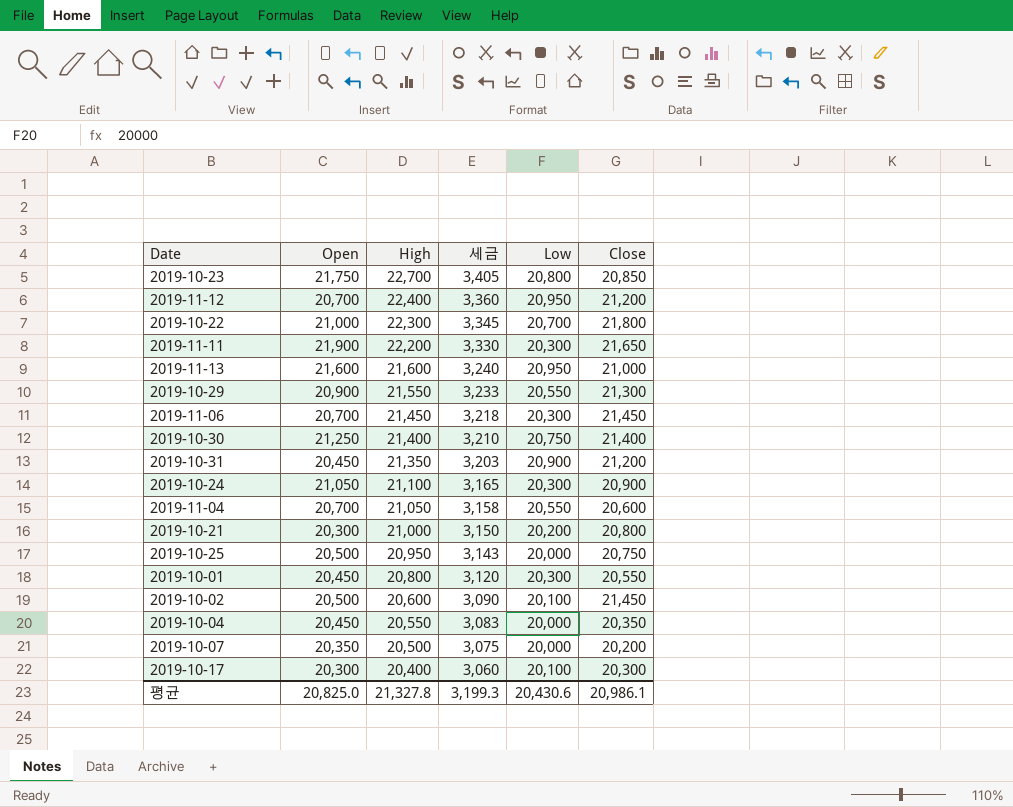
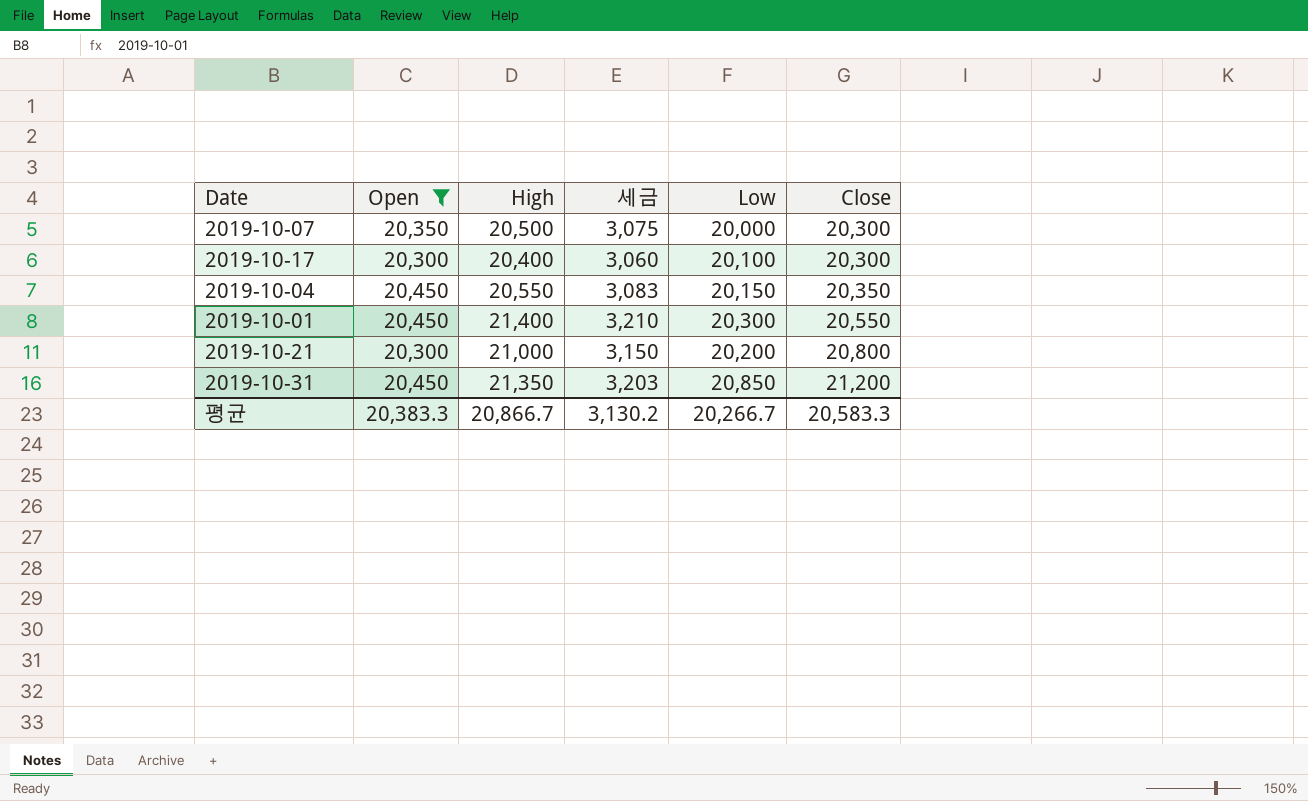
filter: none -> Open <= 20,450
row order: High descending -> Close ascending
2019-10-07 | Close: 20,200 -> 20,300
2019-10-04 | Low: 20,000 -> 20,150
2019-10-01 | High: 20,800 -> 21,400
2019-10-01 | 세금: 3,120 -> 3,210
2019-10-31 | Low: 20,900 -> 20,850
평균 | Open: 20,825.0 -> 20,383.3
평균 | High: 21,327.8 -> 20,866.7
평균 | 세금: 3,199.3 -> 3,130.2
평균 | Low: 20,430.6 -> 20,266.7
평균 | Close: 20,986.1 -> 20,583.3

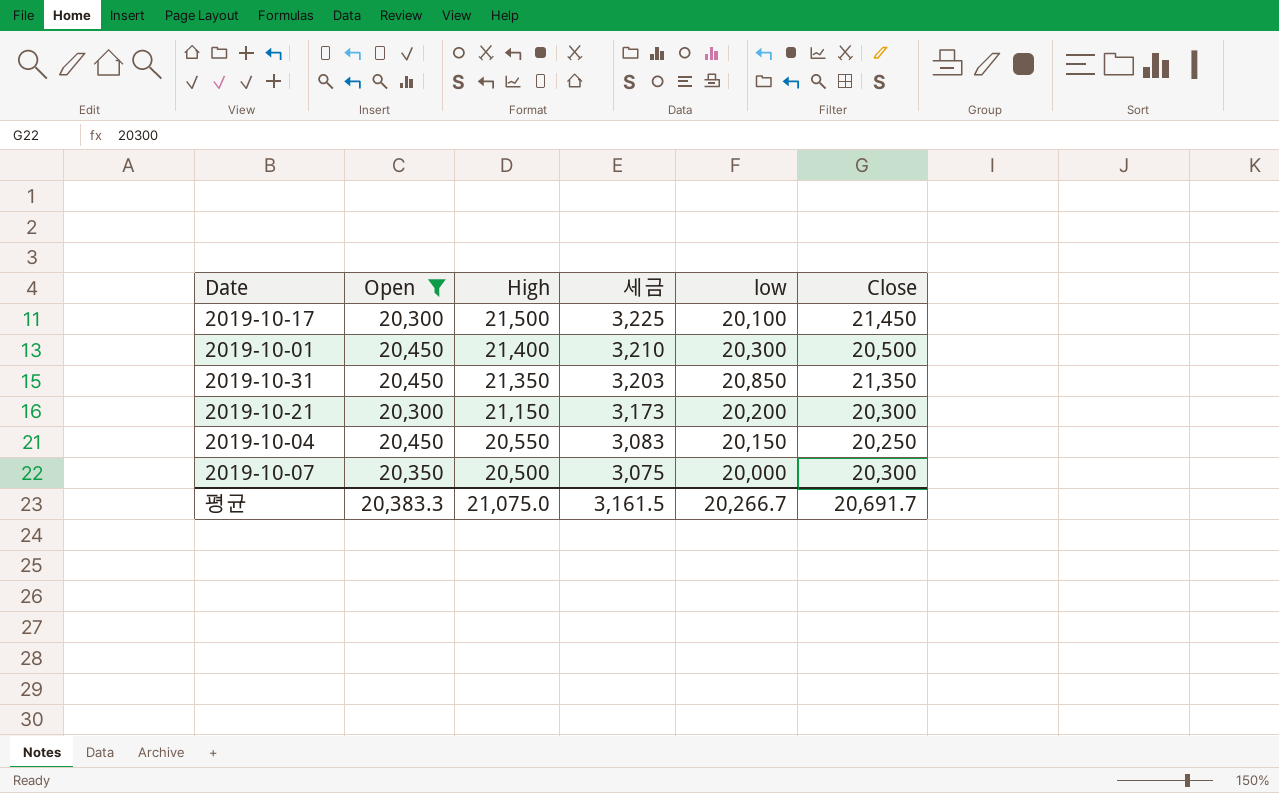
row order: Close ascending -> High descending
column name: Low -> low
2019-10-17 | High: 20,400 -> 21,500
2019-10-17 | 세금: 3,060 -> 3,225
2019-10-17 | Close: 20,300 -> 21,450
2019-10-01 | Close: 20,550 -> 20,500
2019-10-31 | Close: 21,200 -> 21,350
2019-10-21 | High: 21,000 -> 21,150
2019-10-21 | 세금: 3,150 -> 3,173
2019-10-21 | Close: 20,800 -> 20,300
2019-10-04 | Close: 20,350 -> 20,250
평균 | High: 20,866.7 -> 21,075.0
평균 | 세금: 3,130.2 -> 3,161.5
평균 | Close: 20,583.3 -> 20,691.7

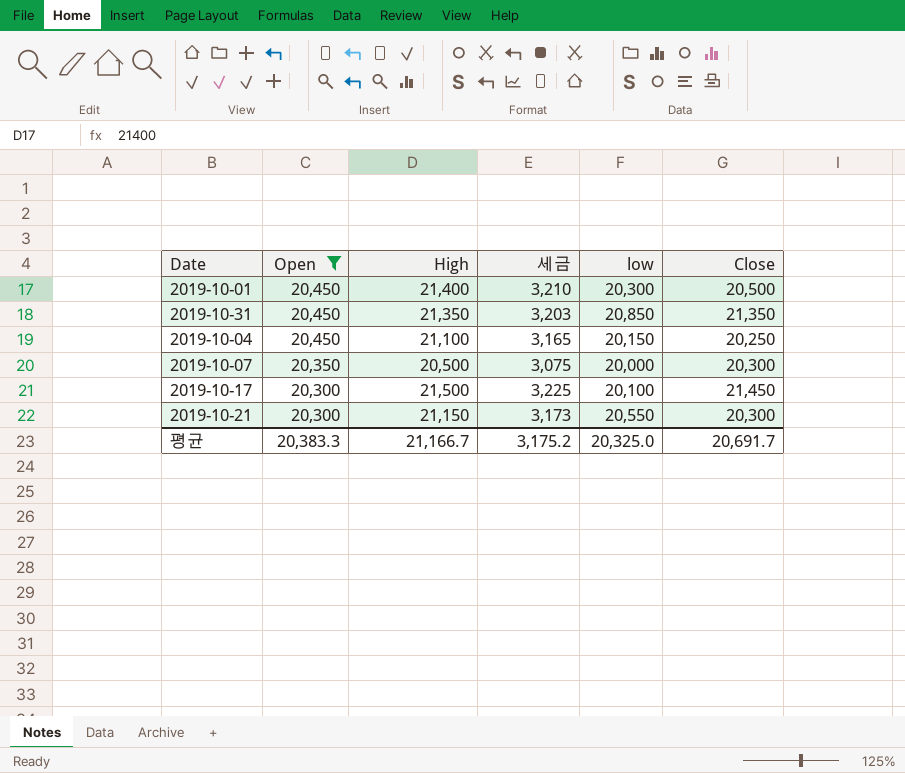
row order: High descending -> Open descending
2019-10-04 | High: 20,550 -> 21,100
2019-10-04 | 세금: 3,083 -> 3,165
2019-10-21 | low: 20,200 -> 20,550
평균 | High: 21,075.0 -> 21,166.7
평균 | 세금: 3,161.5 -> 3,175.2
평균 | low: 20,266.7 -> 20,325.0

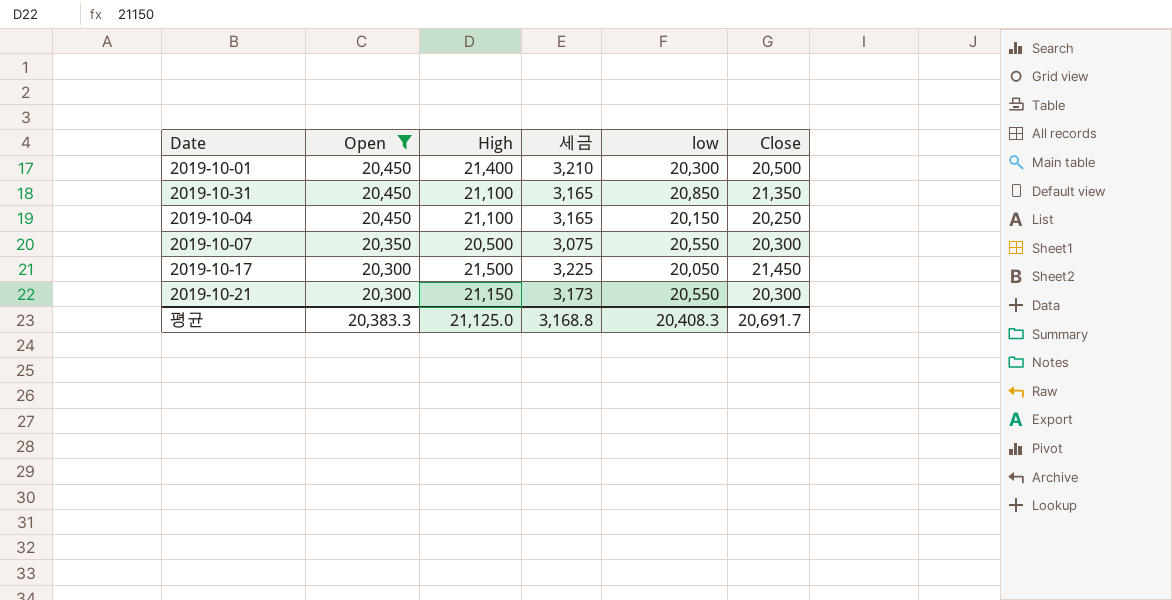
2019-10-31 | High: 21,350 -> 21,100
2019-10-31 | 세금: 3,203 -> 3,165
2019-10-07 | low: 20,000 -> 20,550
2019-10-17 | low: 20,100 -> 20,050
평균 | High: 21,166.7 -> 21,125.0
평균 | 세금: 3,175.2 -> 3,168.8
평균 | low: 20,325.0 -> 20,408.3

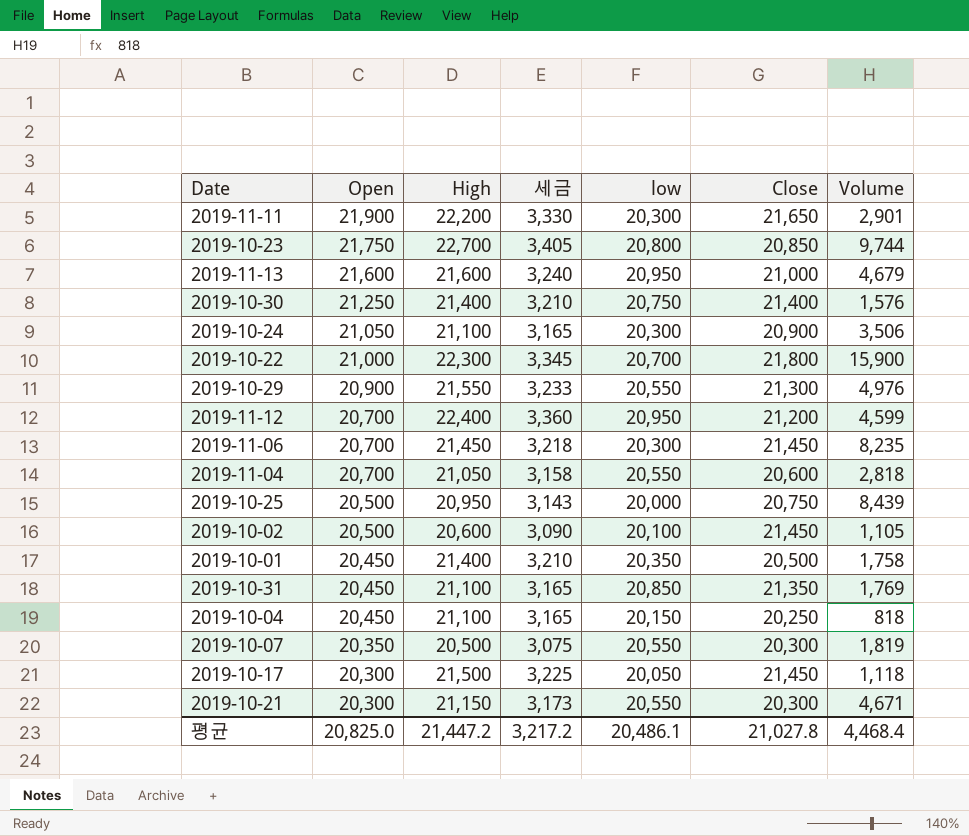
filter: Open <= 20,450 -> none
column Volume | position: none -> 7
2019-10-01 | low: 20,300 -> 20,350
평균 | Open: 20,383.3 -> 20,825.0
평균 | High: 21,125.0 -> 21,447.2
평균 | 세금: 3,168.8 -> 3,217.2
평균 | low: 20,408.3 -> 20,486.1
평균 | Close: 20,691.7 -> 21,027.8

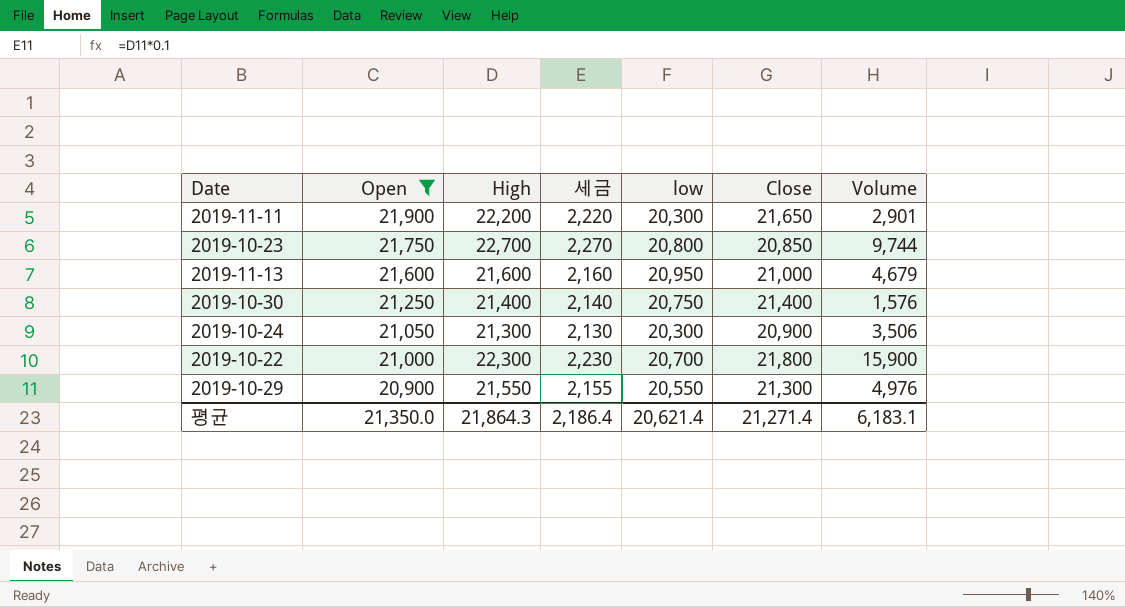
filter: none -> Open >= 20,900
column 세금 | formula: [High] * 0.15 -> [High] * 0.1
2019-10-24 | High: 21,100 -> 21,300
평균 | Open: 20,825.0 -> 21,350.0
평균 | High: 21,447.2 -> 21,864.3
평균 | 세금: 3,217.2 -> 2,186.4
평균 | low: 20,486.1 -> 20,621.4
평균 | Close: 21,027.8 -> 21,271.4
평균 | Volume: 4,468.4 -> 6,183.1

